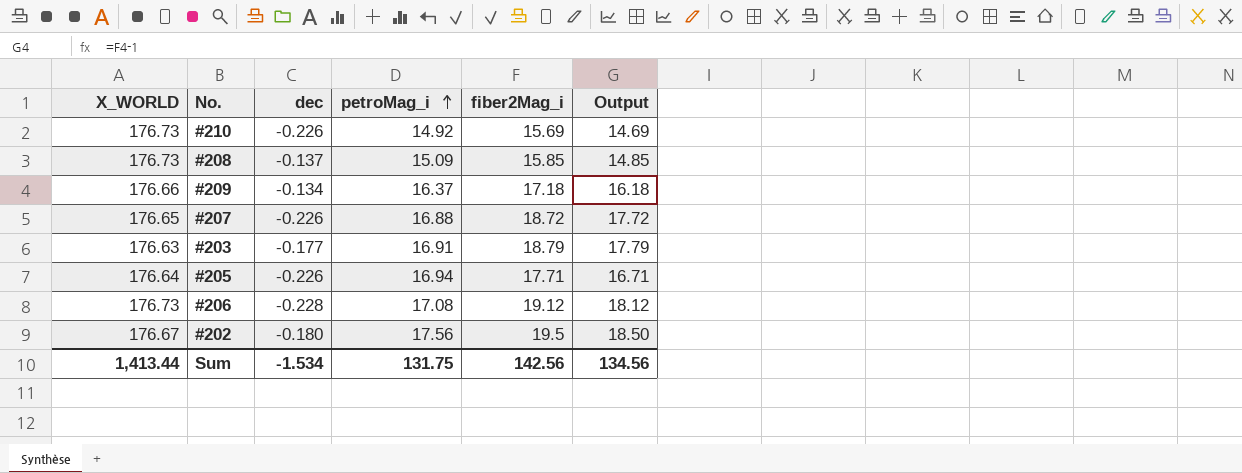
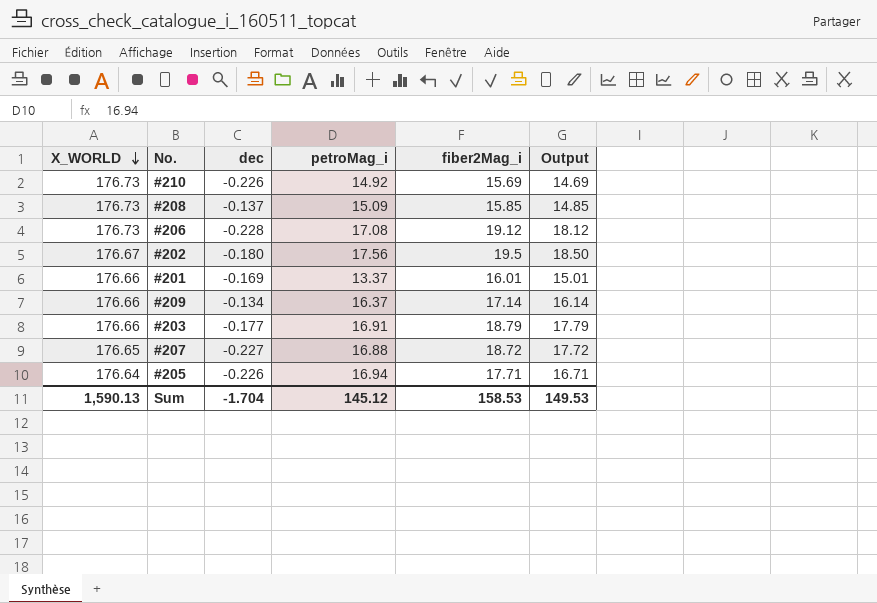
row order: petroMag_i ascending -> X_WORLD descending
row #201: none -> 176.66 | -0.169 | 13.37 | 16.01 | 15.01
#209 | fiber2Mag_i: 17.18 -> 17.14
#209 | Output: 16.18 -> 16.14
#203 | X_WORLD: 176.63 -> 176.66
#207 | dec: -0.226 -> -0.227
Sum | X_WORLD: 1,413.44 -> 1,590.13
Sum | dec: -1.534 -> -1.704
Sum | petroMag_i: 131.75 -> 145.12
Sum | fiber2Mag_i: 142.56 -> 158.53
Sum | Output: 134.56 -> 149.53

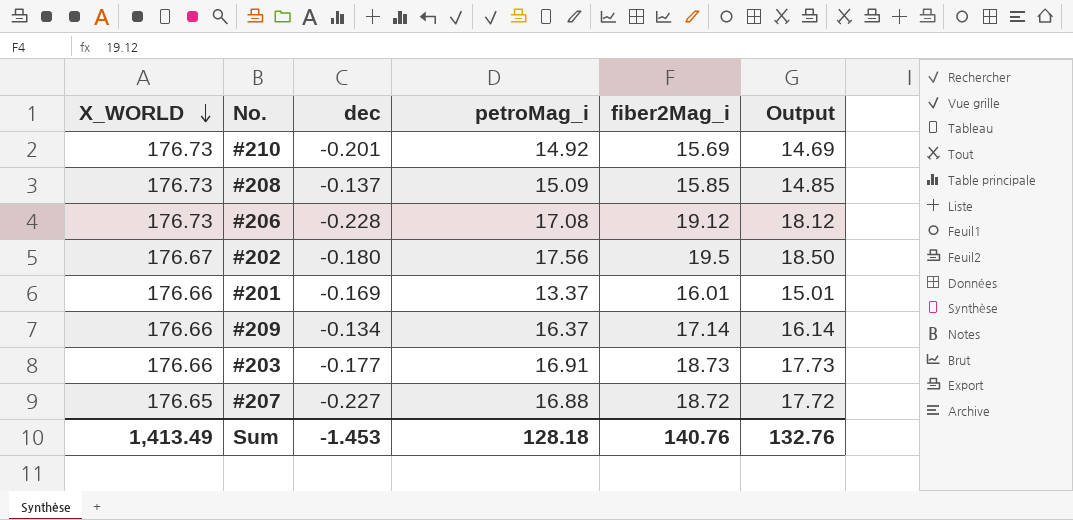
row #205: 176.64 | -0.226 | 16.94 | 17.71 | 16.71 -> none
#210 | dec: -0.226 -> -0.201
#203 | fiber2Mag_i: 18.79 -> 18.73
#203 | Output: 17.79 -> 17.73
Sum | X_WORLD: 1,590.13 -> 1,413.49
Sum | dec: -1.704 -> -1.453
Sum | petroMag_i: 145.12 -> 128.18
Sum | fiber2Mag_i: 158.53 -> 140.76
Sum | Output: 149.53 -> 132.76

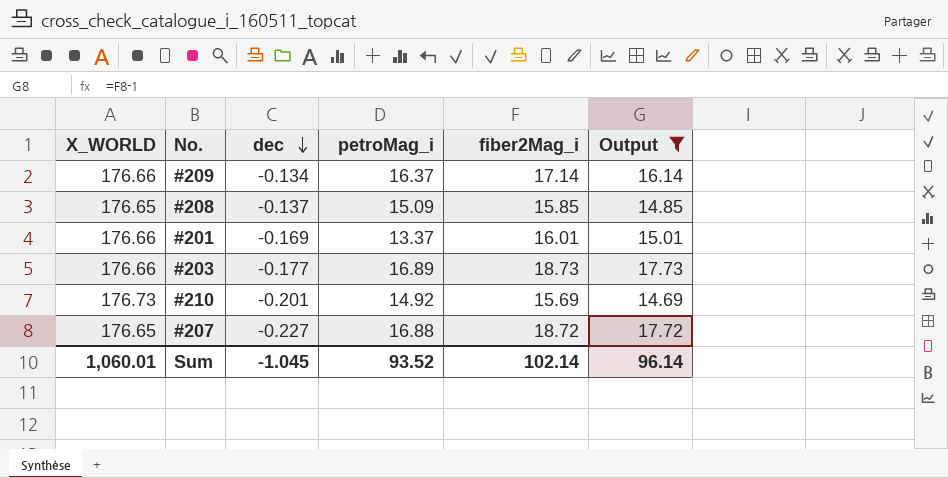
filter: none -> Output <= 17.73
row order: X_WORLD descending -> dec descending
#208 | X_WORLD: 176.73 -> 176.65
#203 | petroMag_i: 16.91 -> 16.89
Sum | X_WORLD: 1,413.49 -> 1,060.01
Sum | dec: -1.453 -> -1.045
Sum | petroMag_i: 128.18 -> 93.52
Sum | fiber2Mag_i: 140.76 -> 102.14
Sum | Output: 132.76 -> 96.14

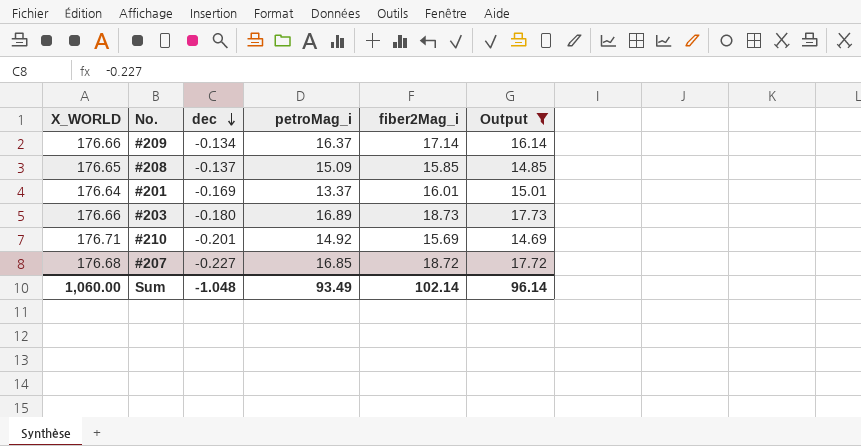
#201 | X_WORLD: 176.66 -> 176.64
#203 | dec: -0.177 -> -0.180
#210 | X_WORLD: 176.73 -> 176.71
#207 | X_WORLD: 176.65 -> 176.68
#207 | petroMag_i: 16.88 -> 16.85
Sum | X_WORLD: 1,060.01 -> 1,060.00
Sum | dec: -1.045 -> -1.048
Sum | petroMag_i: 93.52 -> 93.49

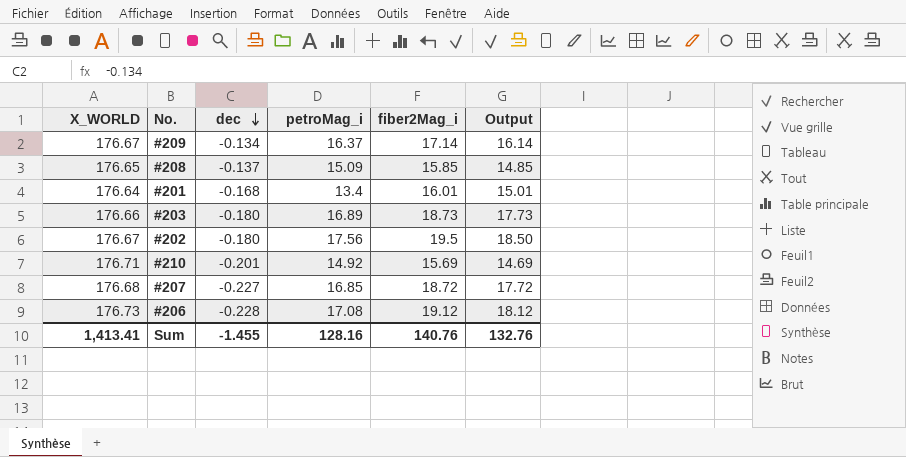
filter: Output <= 17.73 -> none
#209 | X_WORLD: 176.66 -> 176.67
#201 | dec: -0.169 -> -0.168
#201 | petroMag_i: 13.37 -> 13.4
Sum | X_WORLD: 1,060.00 -> 1,413.41
Sum | dec: -1.048 -> -1.455
Sum | petroMag_i: 93.49 -> 128.16
Sum | fiber2Mag_i: 102.14 -> 140.76
Sum | Output: 96.14 -> 132.76

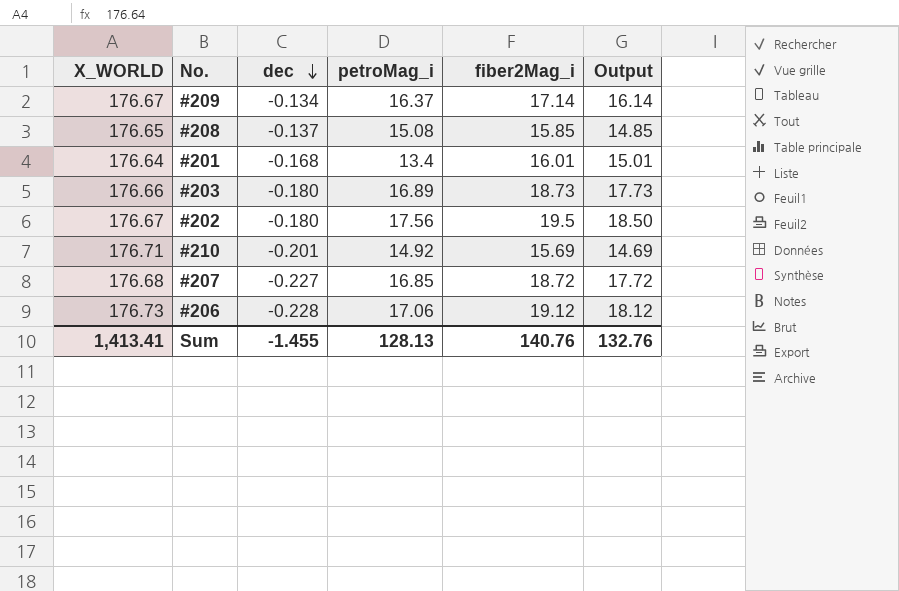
#208 | petroMag_i: 15.09 -> 15.08
#206 | petroMag_i: 17.08 -> 17.06
Sum | petroMag_i: 128.16 -> 128.13

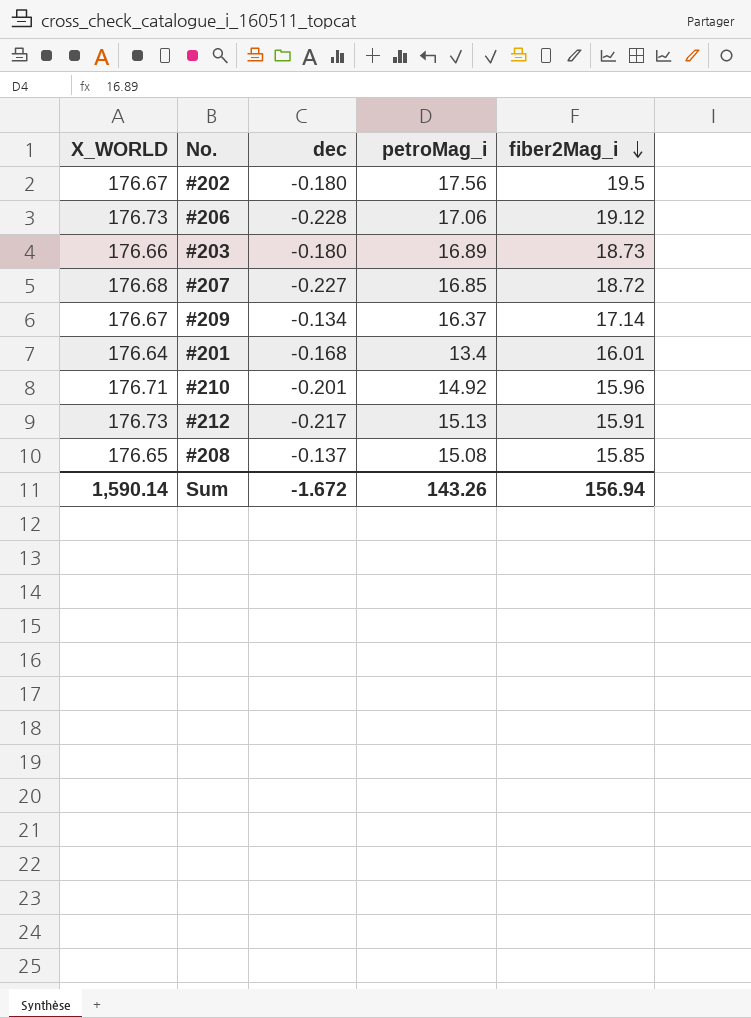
row order: dec descending -> fiber2Mag_i descending
column Output | formula: [fiber2Mag_i] - 1 -> none
#210 | fiber2Mag_i: 15.69 -> 15.96
row #212: none -> 176.73 | -0.217 | 15.13 | 15.91
Sum | X_WORLD: 1,413.41 -> 1,590.14
Sum | dec: -1.455 -> -1.672
Sum | petroMag_i: 128.13 -> 143.26
Sum | fiber2Mag_i: 140.76 -> 156.94

